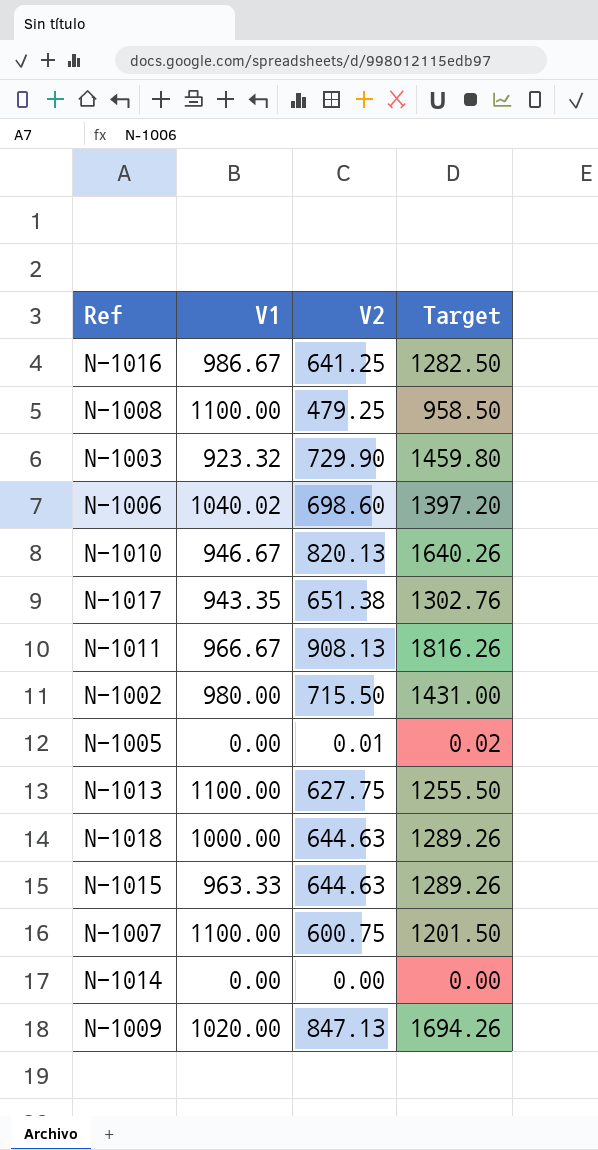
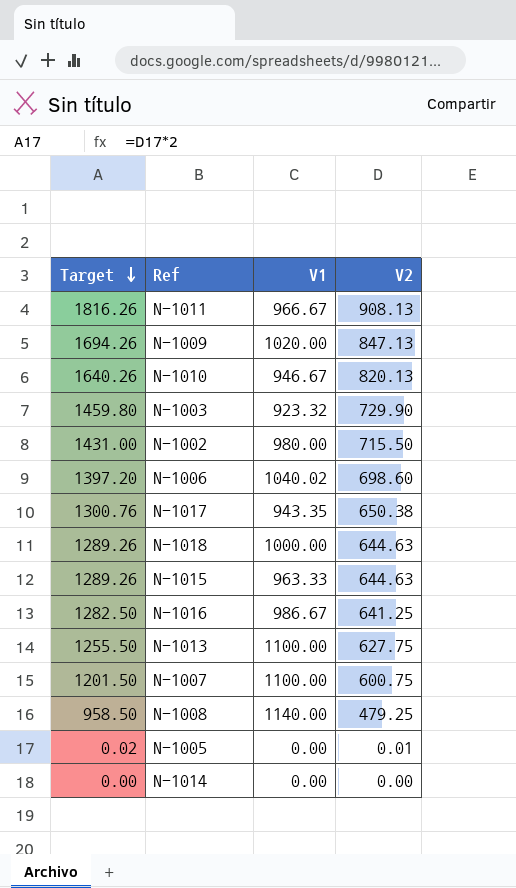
row order: none -> Target descending
column Target | position: 4 -> 1
N-1017 | Target: 1302.76 -> 1300.76
N-1017 | V2: 651.38 -> 650.38
N-1008 | V1: 1100.00 -> 1140.00

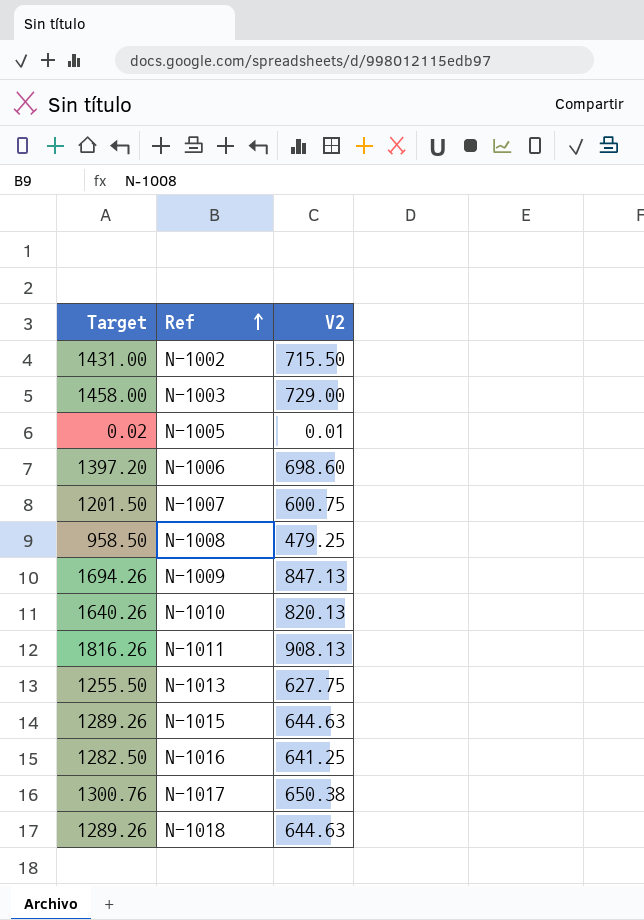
row order: Target descending -> Ref ascending
column V1 | position: 3 -> none
row N-1014: 0.00 | 0.00 | 0.00 -> none
N-1003 | Target: 1459.80 -> 1458.00
N-1003 | V2: 729.90 -> 729.00

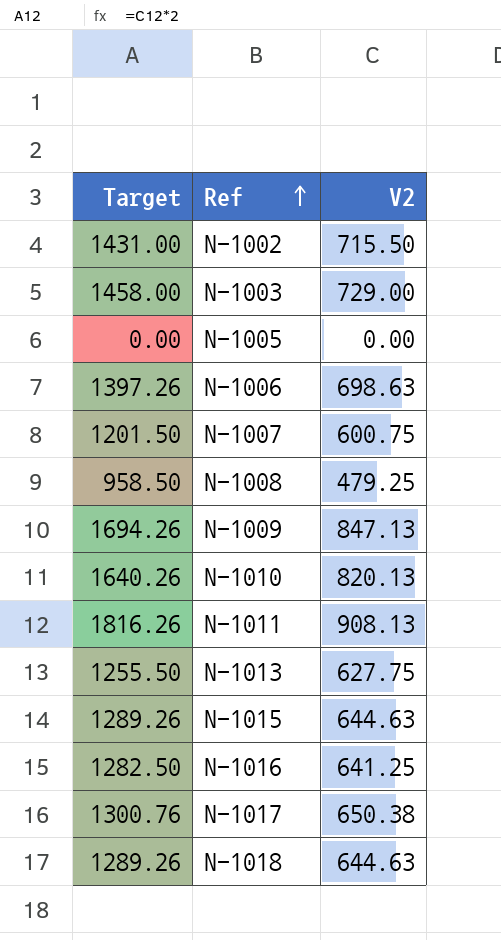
N-1005 | Target: 0.02 -> 0.00
N-1005 | V2: 0.01 -> 0.00
N-1006 | Target: 1397.20 -> 1397.26
N-1006 | V2: 698.60 -> 698.63

